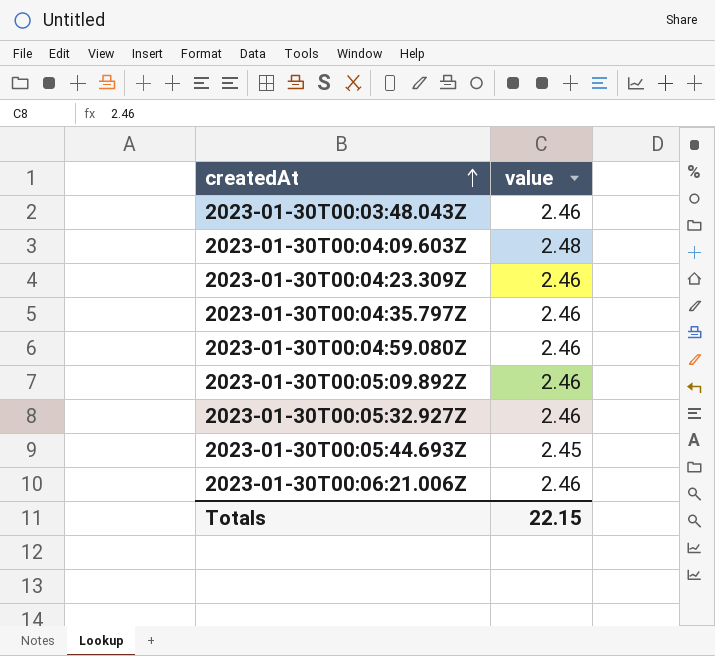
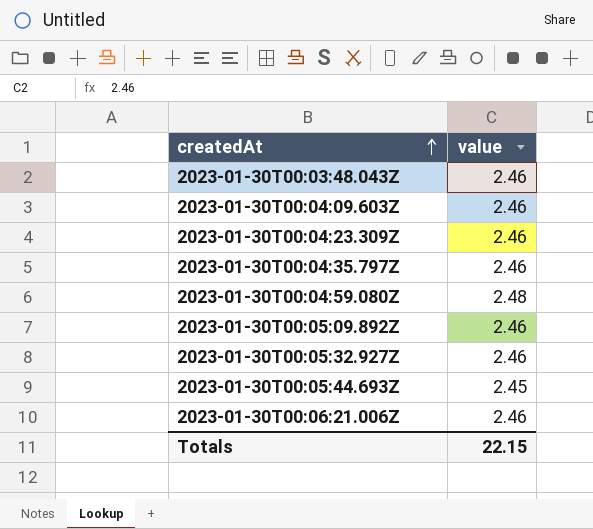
2023-01-30T00:04:09.603Z | value: 2.48 -> 2.46
2023-01-30T00:04:59.080Z | value: 2.46 -> 2.48

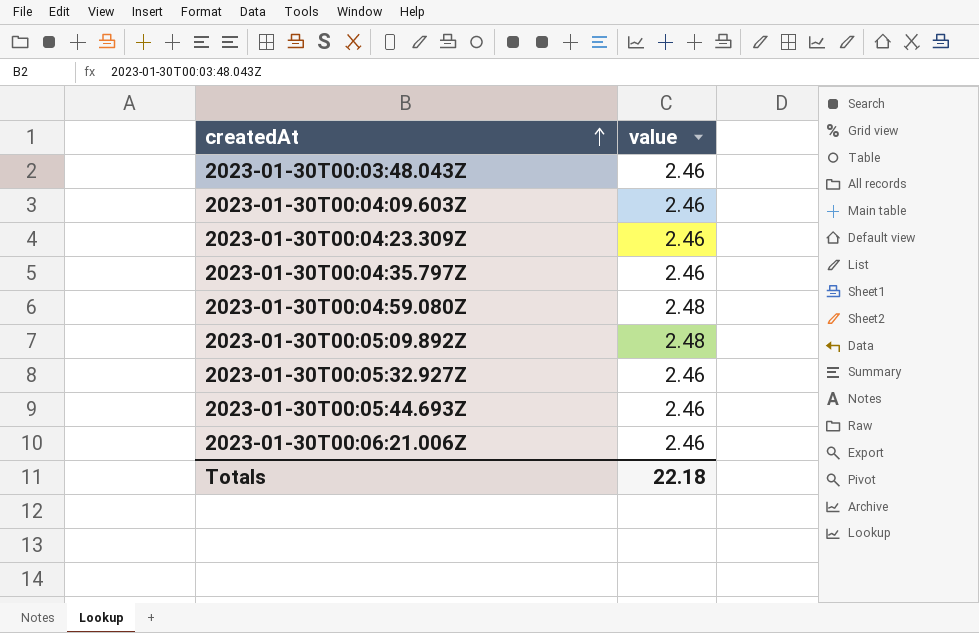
2023-01-30T00:05:09.892Z | value: 2.46 -> 2.48
2023-01-30T00:05:44.693Z | value: 2.45 -> 2.46
Totals | value: 22.15 -> 22.18

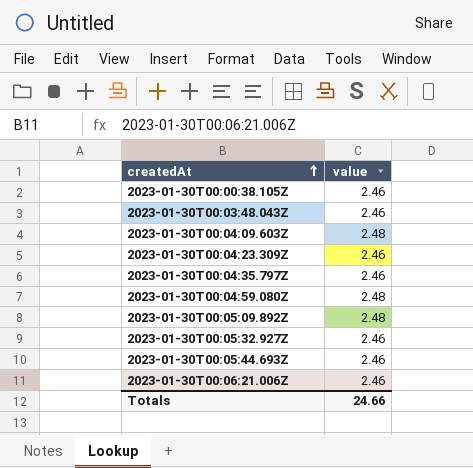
row 2023-01-30T00:00:38.105Z: none -> 2.46
2023-01-30T00:04:09.603Z | value: 2.46 -> 2.48
Totals | value: 22.18 -> 24.66

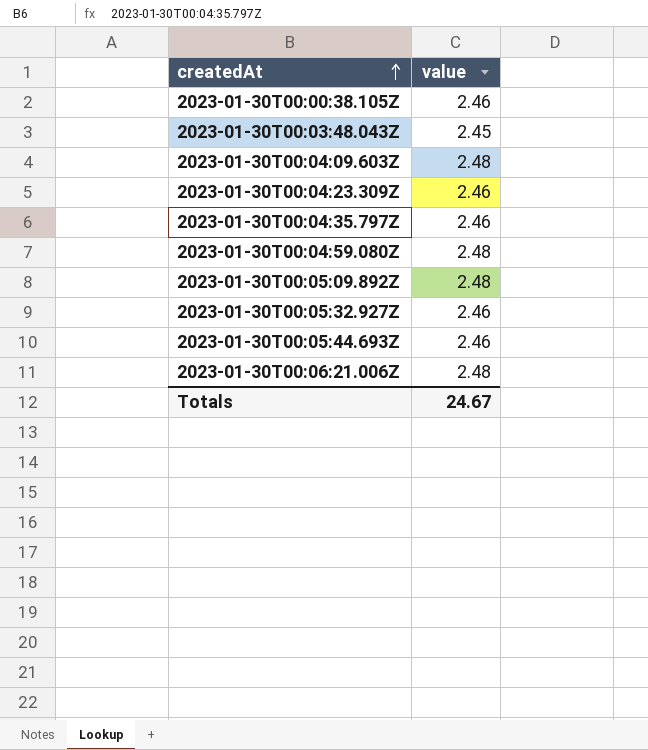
2023-01-30T00:03:48.043Z | value: 2.46 -> 2.45
2023-01-30T00:06:21.006Z | value: 2.46 -> 2.48
Totals | value: 24.66 -> 24.67

